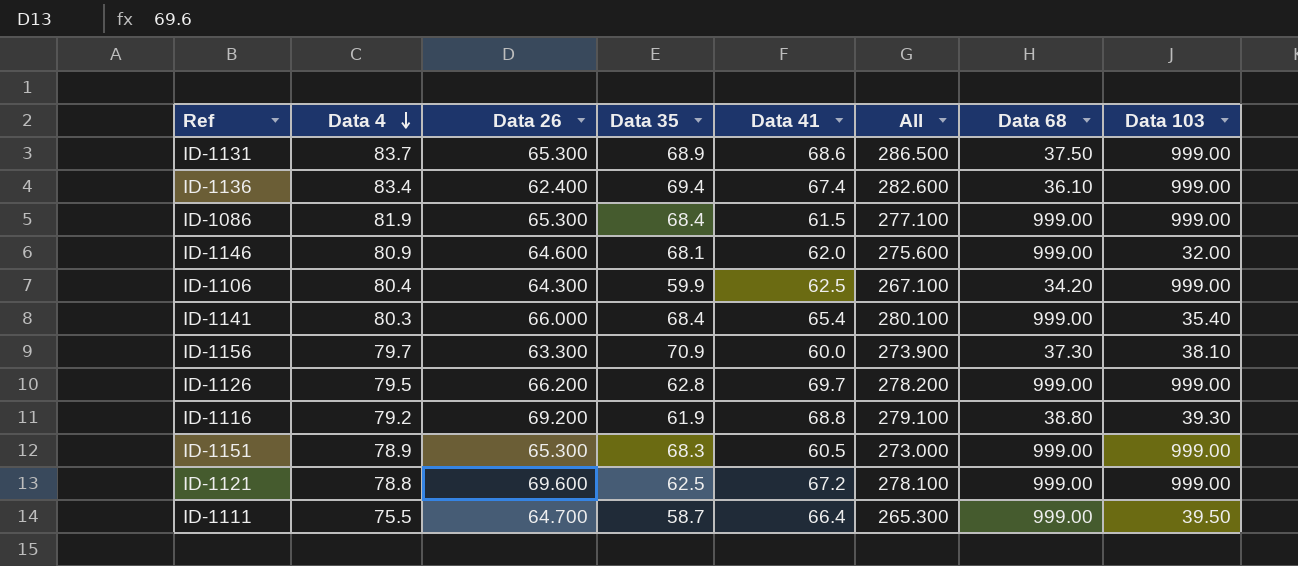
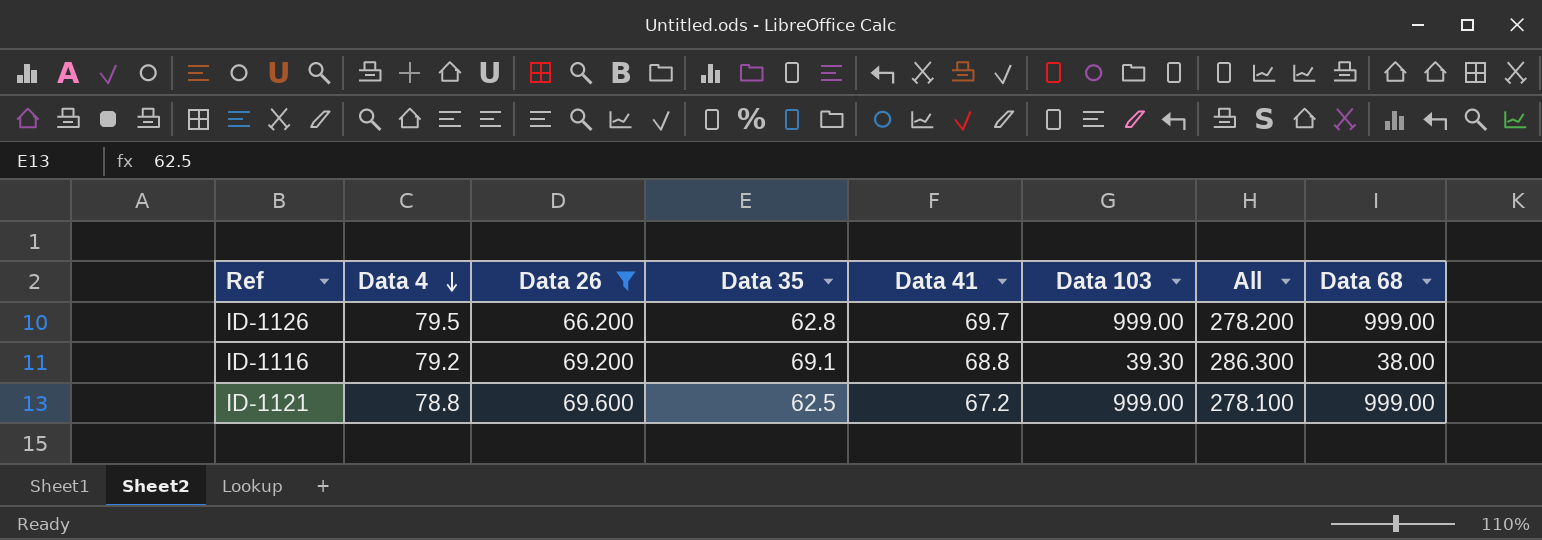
filter: none -> Data 26 >= 66.200
column Data 103 | position: 8 -> 6
ID-1116 | Data 35: 61.9 -> 69.1
ID-1116 | All: 279.100 -> 286.300
ID-1116 | Data 68: 38.80 -> 38.00

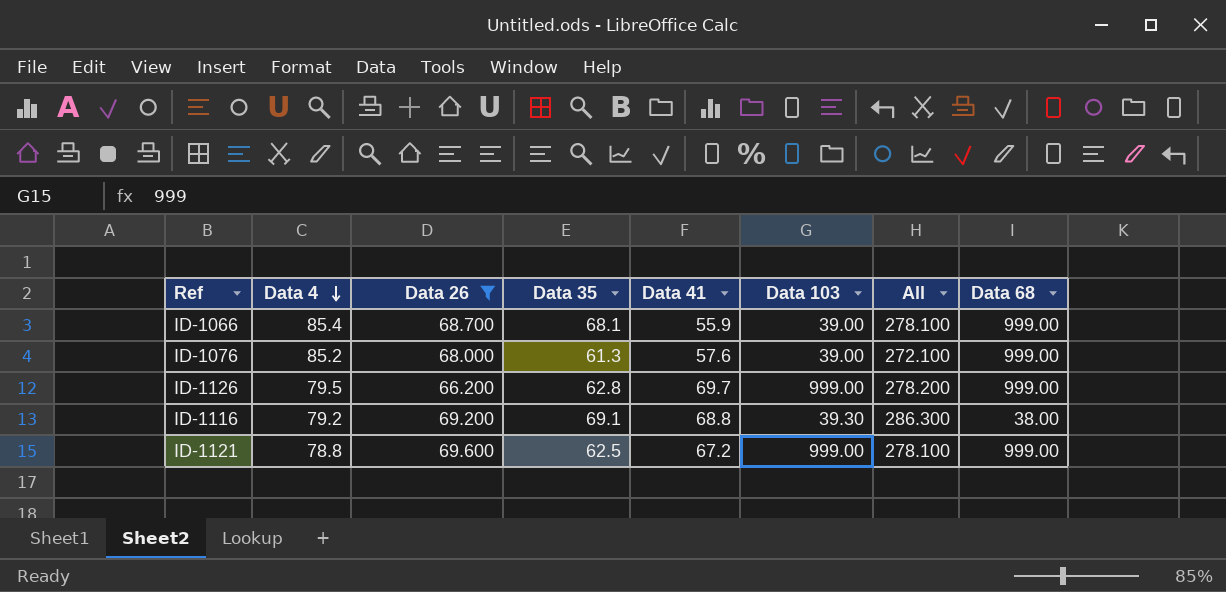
row ID-1066: none -> 85.4 | 68.700 | 68.1 | 55.9 | 39.00 | 278.100 | 999.00
row ID-1076: none -> 85.2 | 68.000 | 61.3 | 57.6 | 39.00 | 272.100 | 999.00

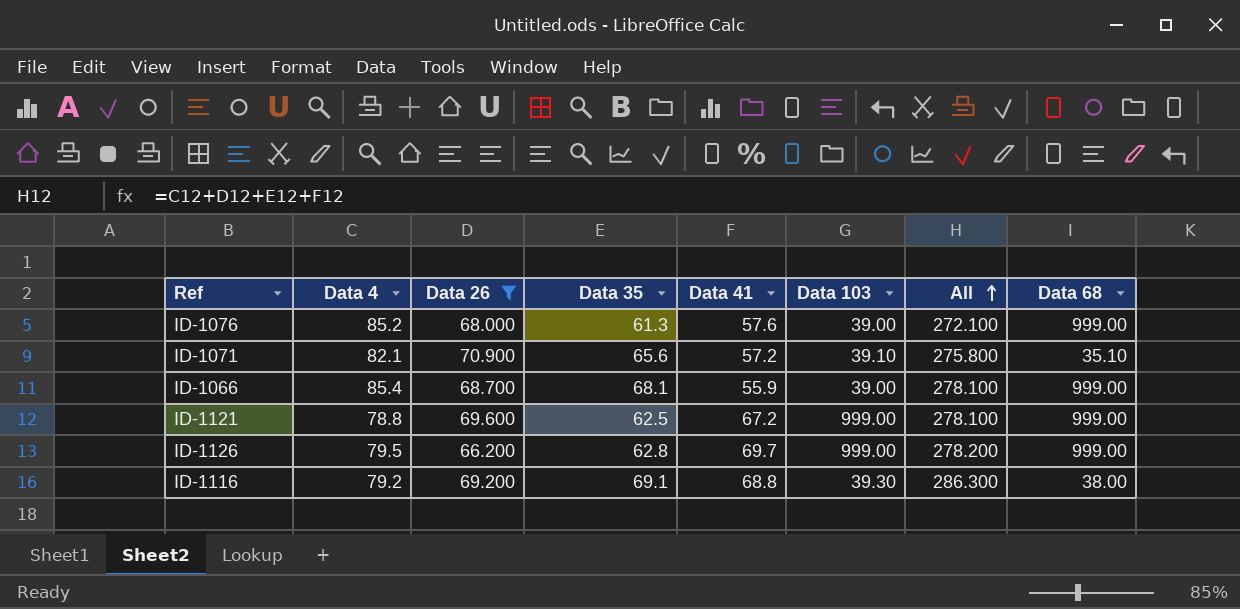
row order: Data 4 descending -> All ascending
row ID-1071: none -> 82.1 | 70.900 | 65.6 | 57.2 | 39.10 | 275.800 | 35.10

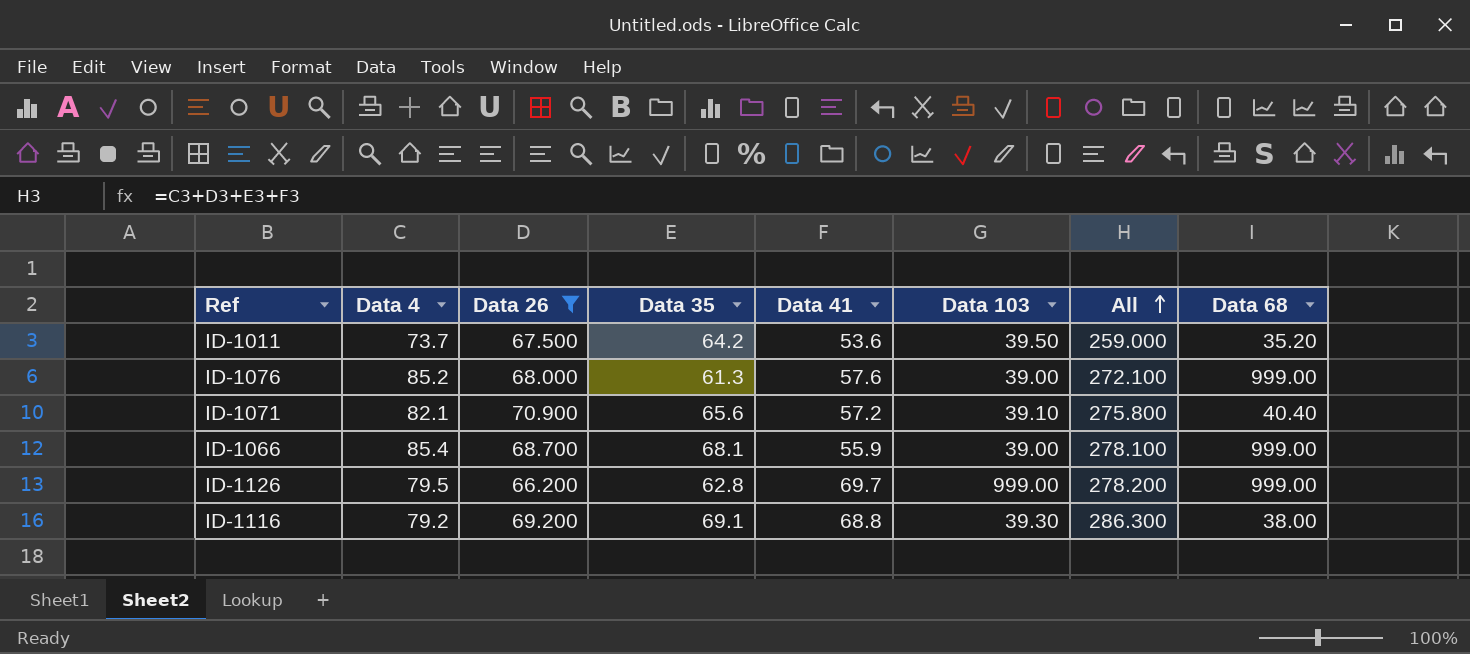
row ID-1121: 78.8 | 69.600 | 62.5 | 67.2 | 999.00 | 278.100 | 999.00 -> none
row ID-1011: none -> 73.7 | 67.500 | 64.2 | 53.6 | 39.50 | 259.000 | 35.20
ID-1071 | Data 68: 35.10 -> 40.40

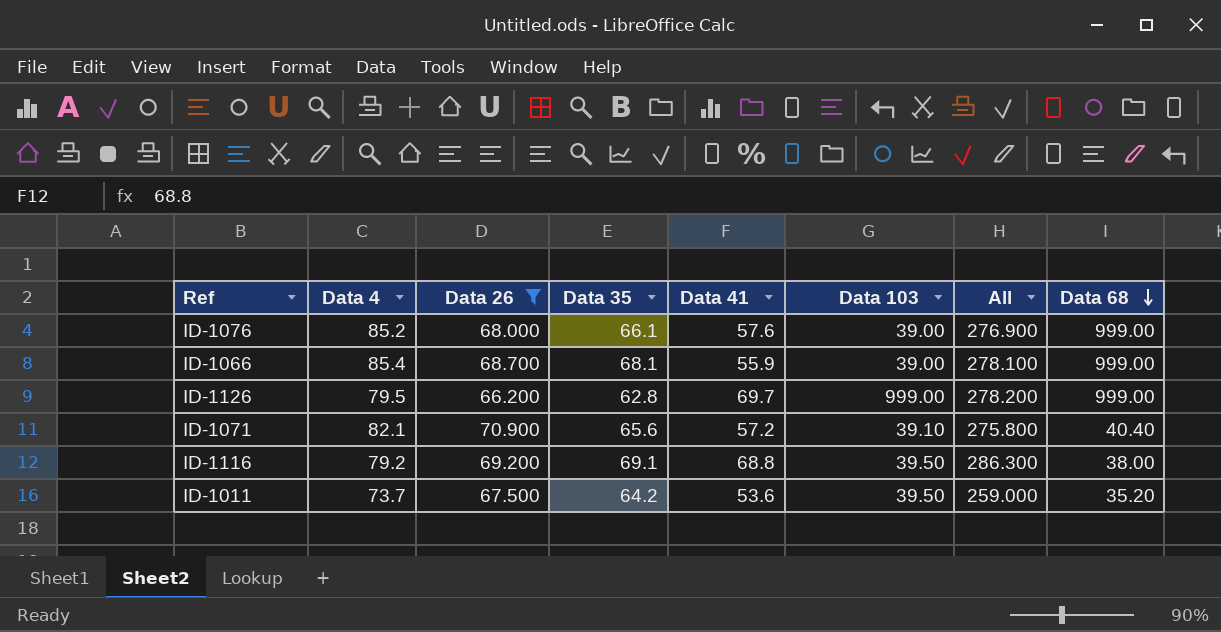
row order: All ascending -> Data 68 descending
ID-1076 | Data 35: 61.3 -> 66.1
ID-1076 | All: 272.100 -> 276.900
ID-1116 | Data 103: 39.30 -> 39.50

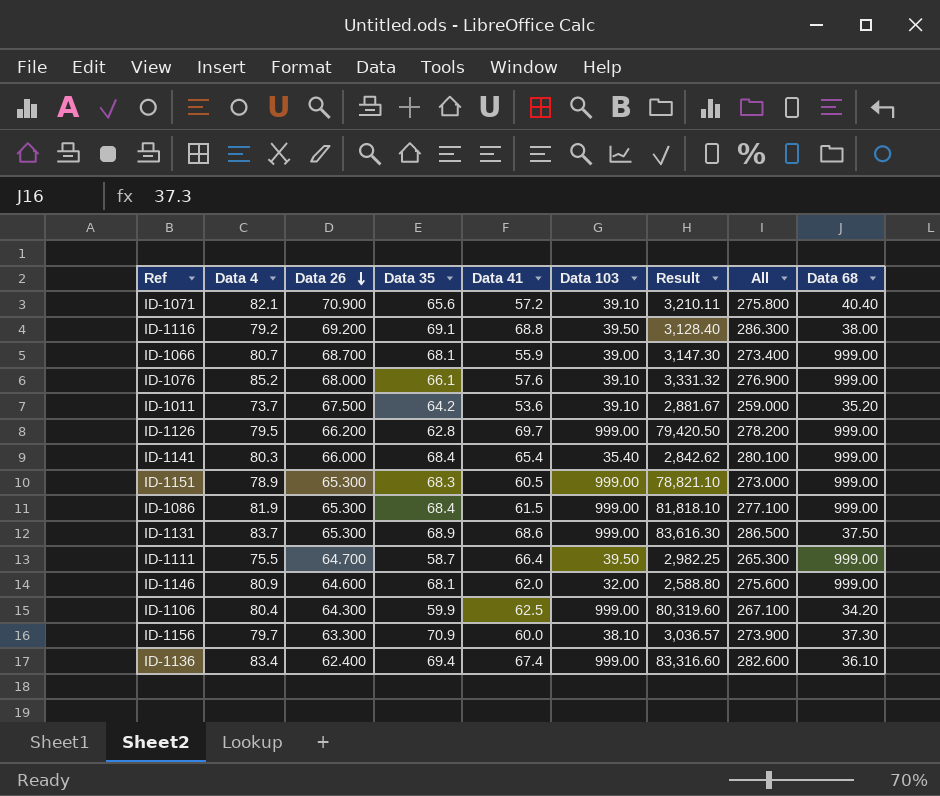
filter: Data 26 >= 66.200 -> none
row order: Data 68 descending -> Data 26 descending
column Result | formula: none -> [Data 4] * [Data 103]
ID-1066 | Data 4: 85.4 -> 80.7
ID-1066 | All: 278.100 -> 273.400
ID-1076 | Data 103: 39.00 -> 39.10
ID-1011 | Data 103: 39.50 -> 39.10

